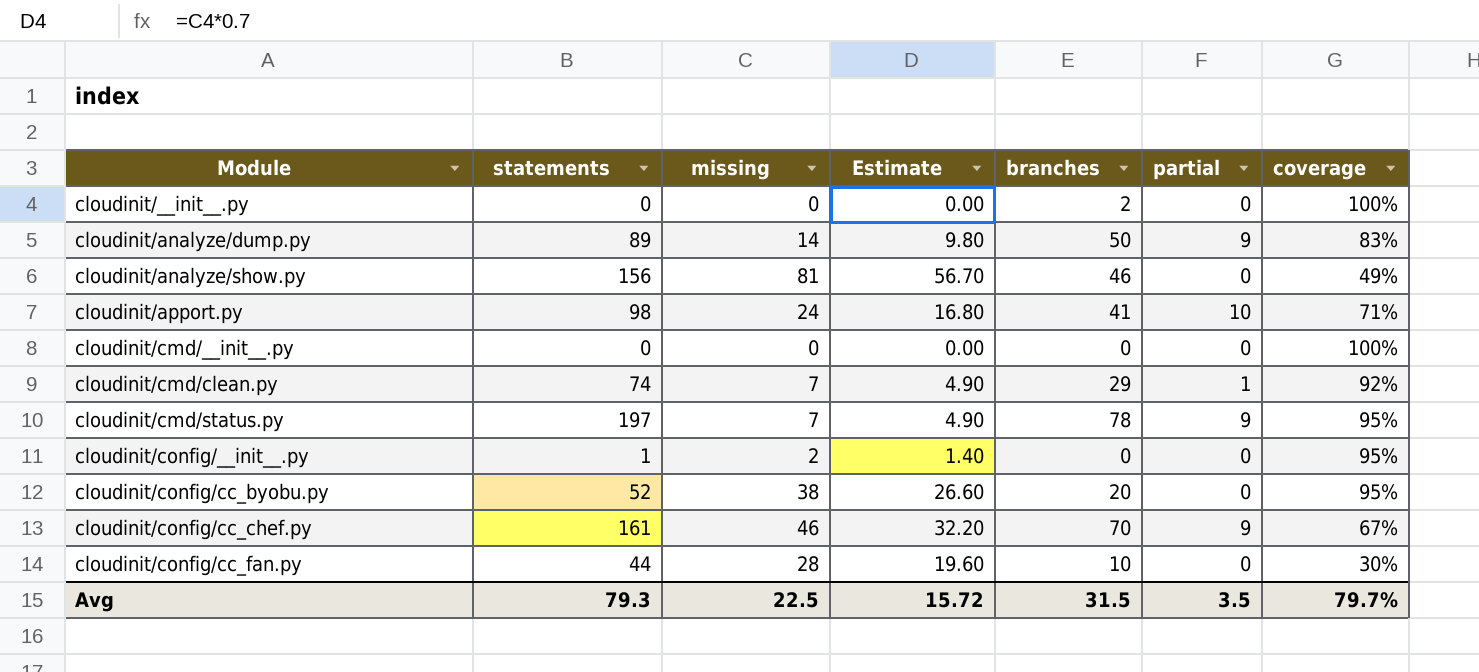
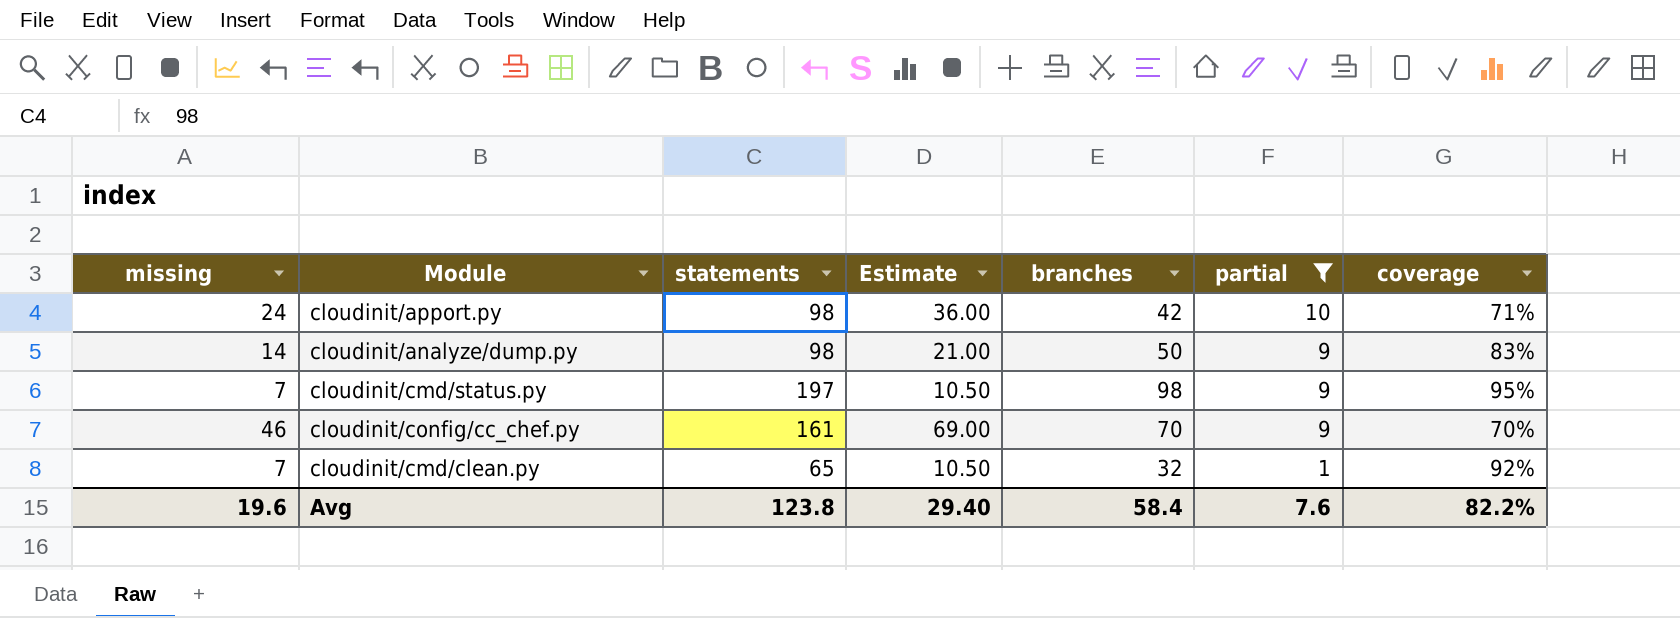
filter: none -> partial != 0
row order: Module ascending -> partial descending
column missing | position: 3 -> 1
column Estimate | formula: [missing] * 0.7 -> [missing] * 1.5
cloudinit/apport.py | branches: 41 -> 42
cloudinit/analyze/dump.py | statements: 89 -> 98
cloudinit/cmd/status.py | branches: 78 -> 98
cloudinit/config/cc_chef.py | coverage: 67% -> 70%
cloudinit/cmd/clean.py | statements: 74 -> 65
cloudinit/cmd/clean.py | branches: 29 -> 32
Avg | missing: 22.5 -> 19.6
Avg | statements: 79.3 -> 123.8
Avg | Estimate: 15.72 -> 29.40
Avg | branches: 31.5 -> 58.4
Avg | partial: 3.5 -> 7.6
Avg | coverage: 79.7% -> 82.2%

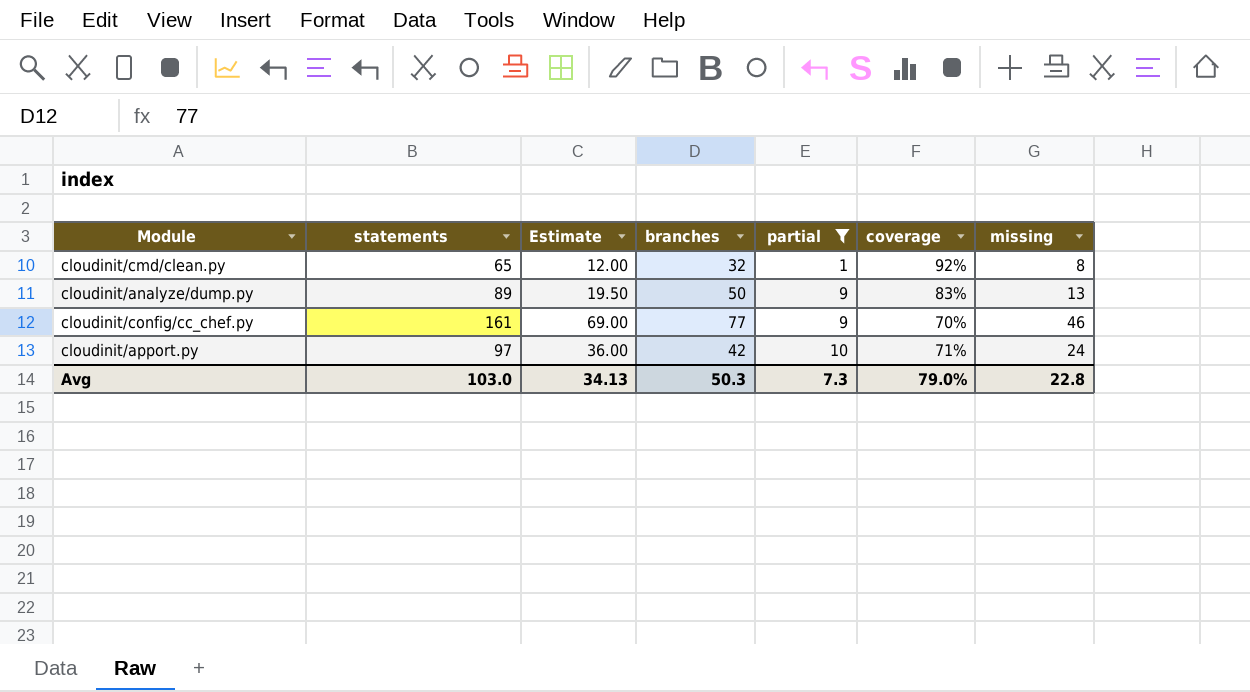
row order: partial descending -> partial ascending
column missing | position: 1 -> 7
row cloudinit/cmd/status.py: 7 | 197 | 10.50 | 98 | 9 | 95% -> none
cloudinit/cmd/clean.py | Estimate: 10.50 -> 12.00
cloudinit/cmd/clean.py | missing: 7 -> 8
cloudinit/analyze/dump.py | statements: 98 -> 89
cloudinit/analyze/dump.py | Estimate: 21.00 -> 19.50
cloudinit/analyze/dump.py | missing: 14 -> 13
cloudinit/config/cc_chef.py | branches: 70 -> 77
cloudinit/apport.py | statements: 98 -> 97
Avg | statements: 123.8 -> 103.0
Avg | Estimate: 29.40 -> 34.13
Avg | branches: 58.4 -> 50.3
Avg | partial: 7.6 -> 7.3
Avg | coverage: 82.2% -> 79.0%
Avg | missing: 19.6 -> 22.8

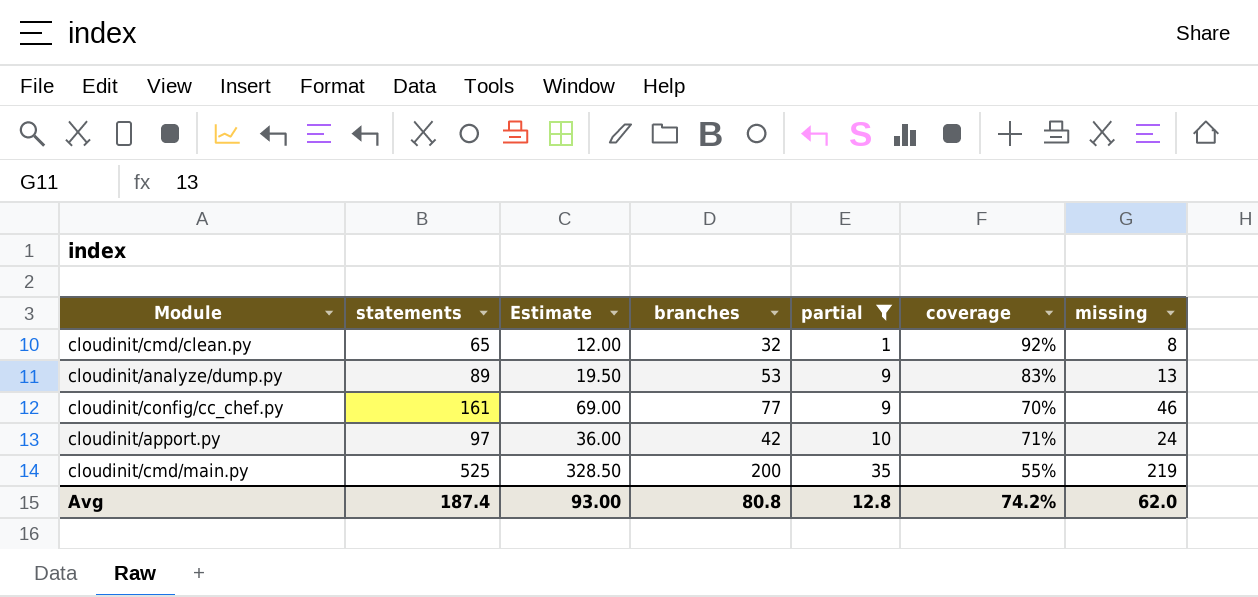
cloudinit/analyze/dump.py | branches: 50 -> 53
row cloudinit/cmd/main.py: none -> 525 | 328.50 | 200 | 35 | 55% | 219
Avg | statements: 103.0 -> 187.4
Avg | Estimate: 34.13 -> 93.00
Avg | branches: 50.3 -> 80.8
Avg | partial: 7.3 -> 12.8
Avg | coverage: 79.0% -> 74.2%
Avg | missing: 22.8 -> 62.0

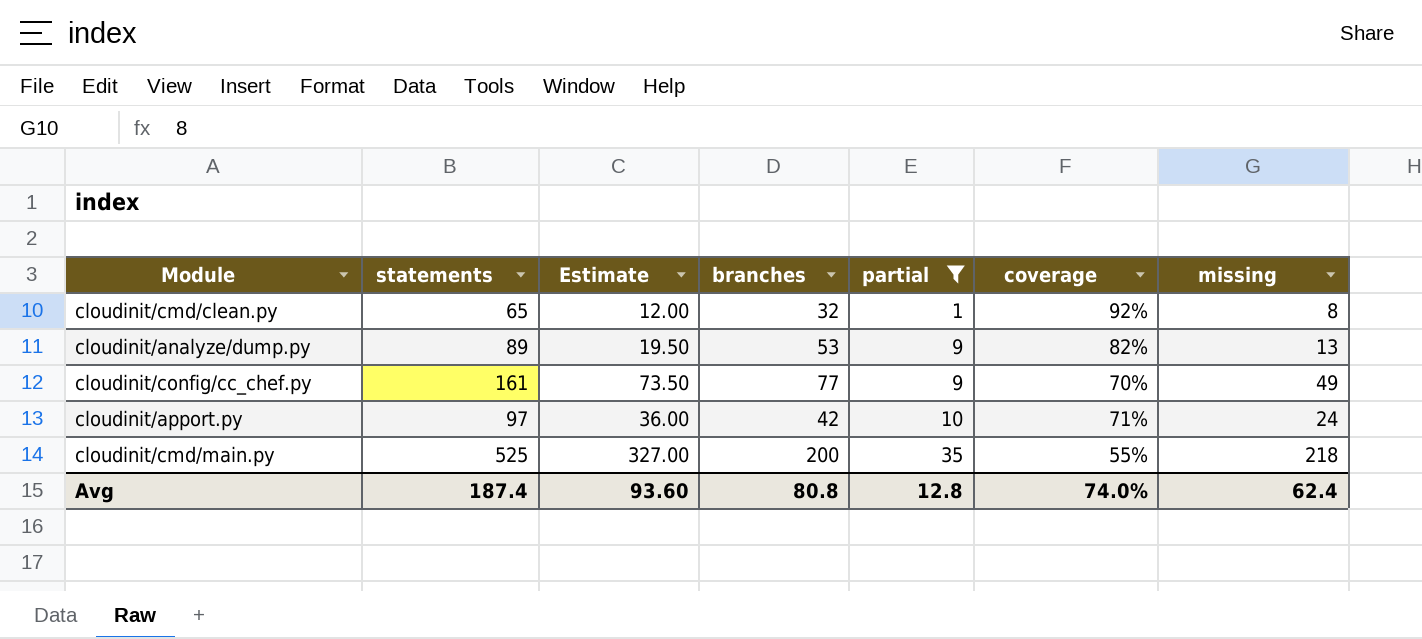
cloudinit/analyze/dump.py | coverage: 83% -> 82%
cloudinit/config/cc_chef.py | Estimate: 69.00 -> 73.50
cloudinit/config/cc_chef.py | missing: 46 -> 49
cloudinit/cmd/main.py | Estimate: 328.50 -> 327.00
cloudinit/cmd/main.py | missing: 219 -> 218
Avg | Estimate: 93.00 -> 93.60
Avg | coverage: 74.2% -> 74.0%
Avg | missing: 62.0 -> 62.4

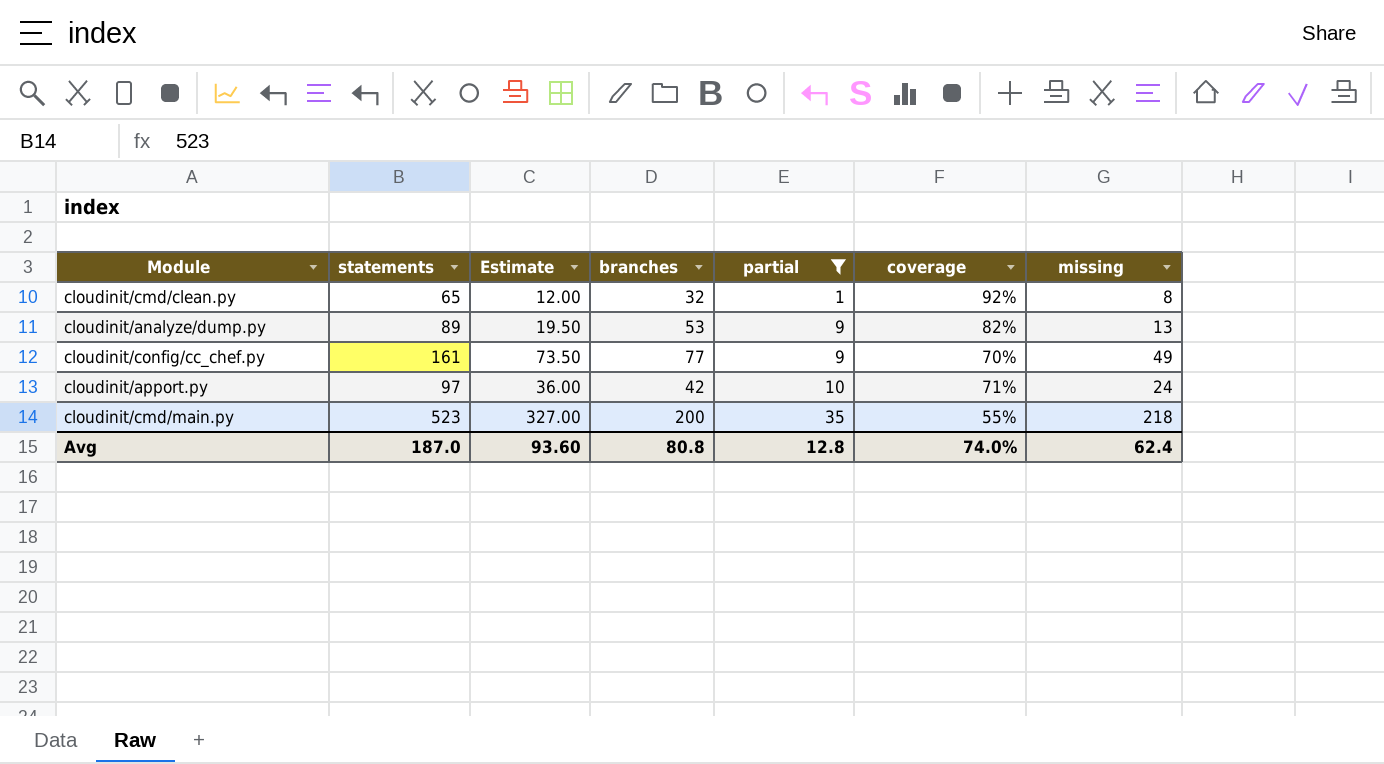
cloudinit/cmd/main.py | statements: 525 -> 523
Avg | statements: 187.4 -> 187.0

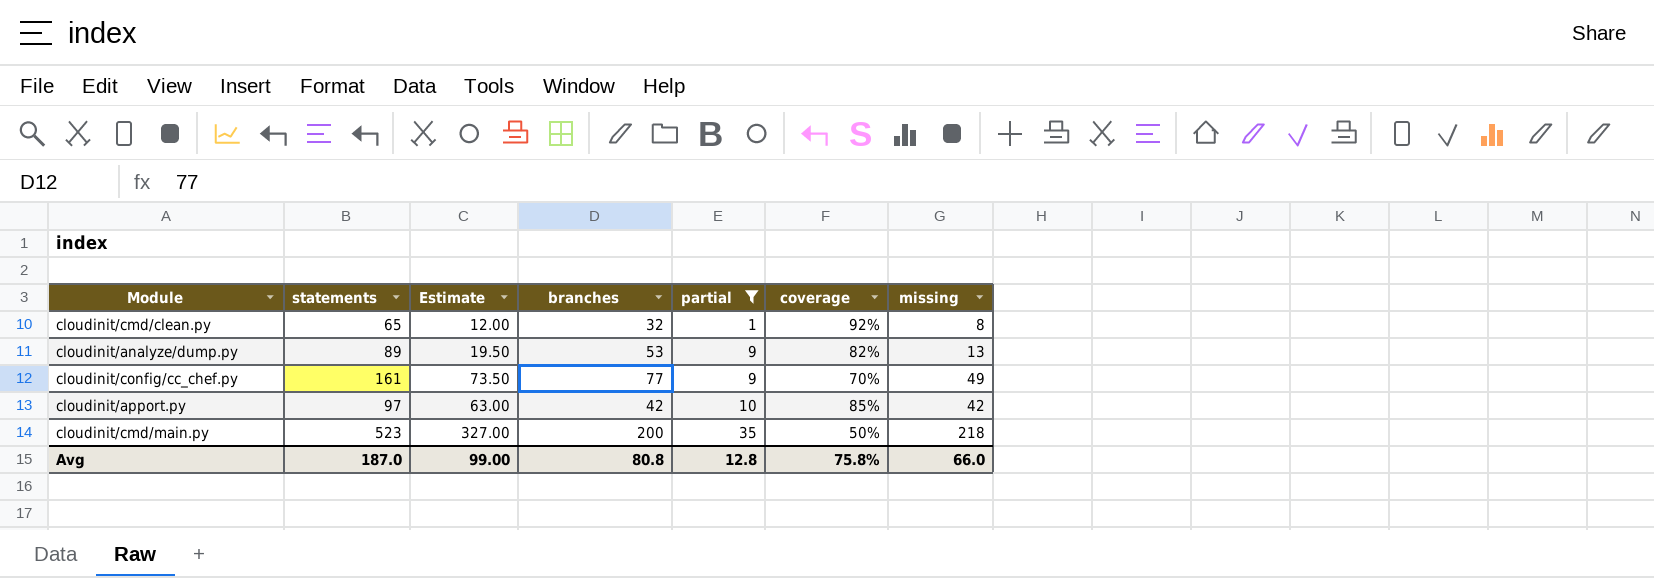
cloudinit/apport.py | Estimate: 36.00 -> 63.00
cloudinit/apport.py | coverage: 71% -> 85%
cloudinit/apport.py | missing: 24 -> 42
cloudinit/cmd/main.py | coverage: 55% -> 50%
Avg | Estimate: 93.60 -> 99.00
Avg | coverage: 74.0% -> 75.8%
Avg | missing: 62.4 -> 66.0

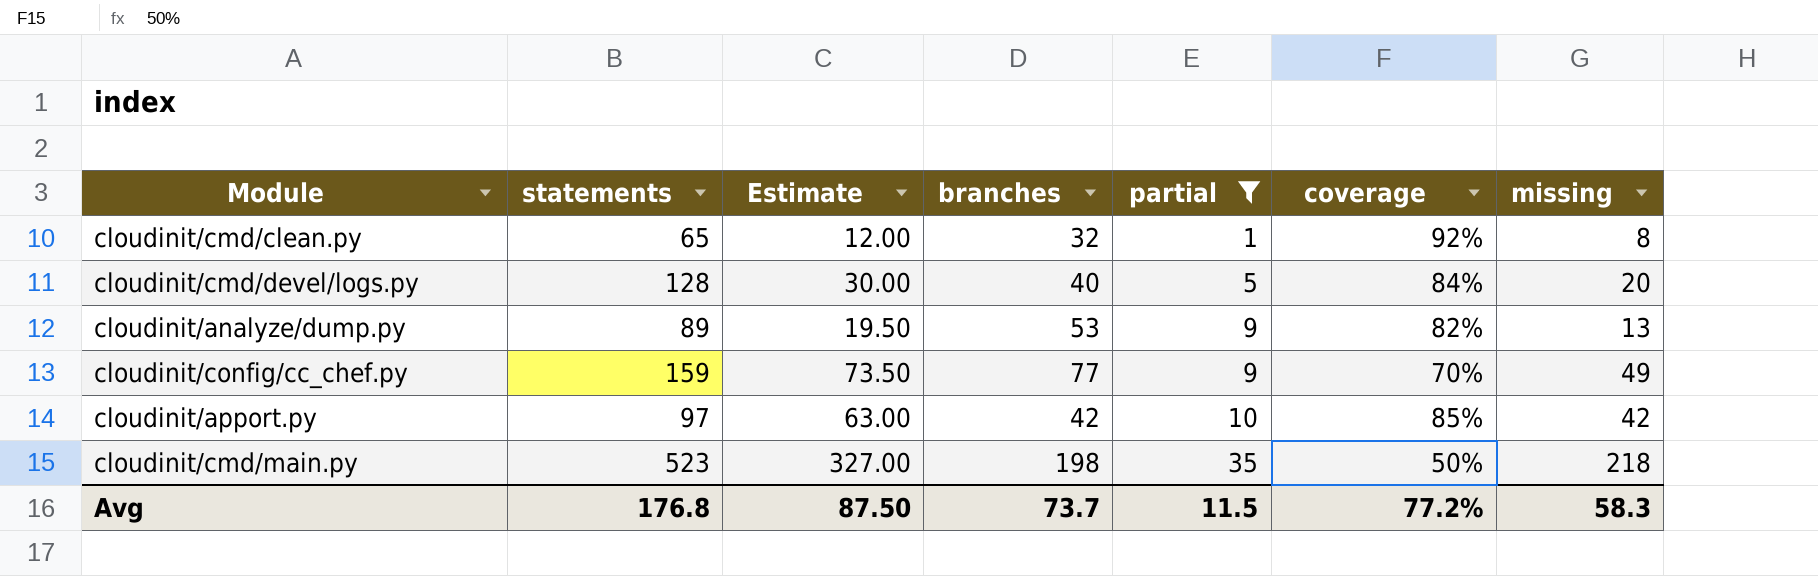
row cloudinit/cmd/devel/logs.py: none -> 128 | 30.00 | 40 | 5 | 84% | 20
cloudinit/config/cc_chef.py | statements: 161 -> 159
cloudinit/cmd/main.py | branches: 200 -> 198
Avg | statements: 187.0 -> 176.8
Avg | Estimate: 99.00 -> 87.50
Avg | branches: 80.8 -> 73.7
Avg | partial: 12.8 -> 11.5
Avg | coverage: 75.8% -> 77.2%
Avg | missing: 66.0 -> 58.3

